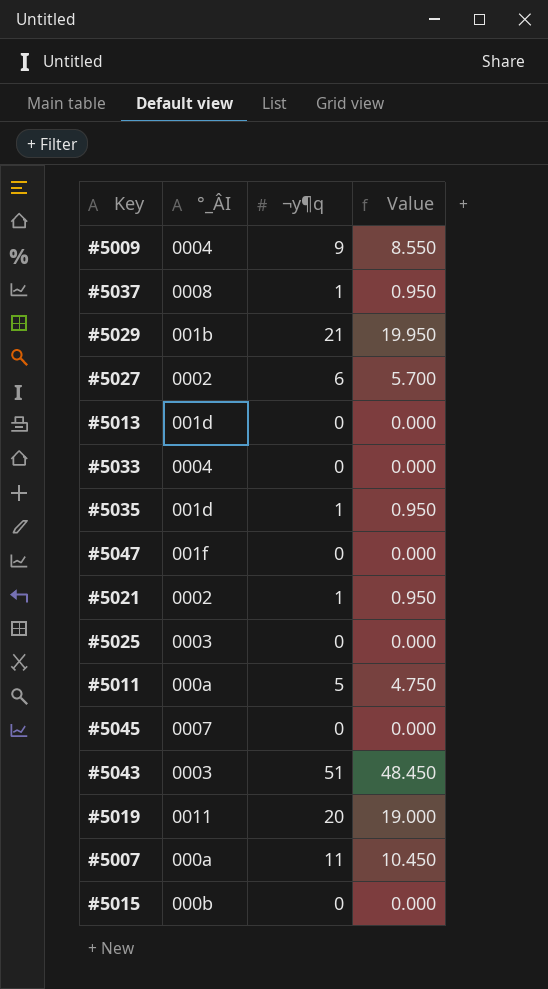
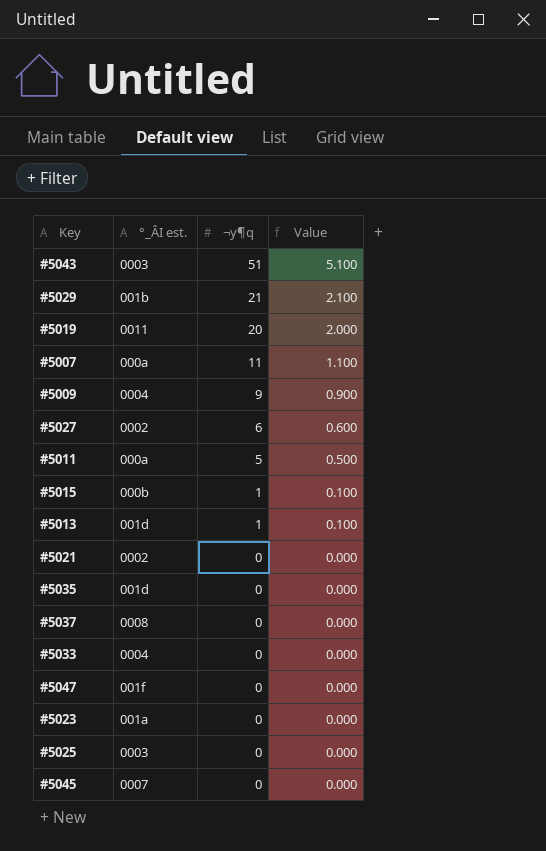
row order: none -> ¬y¶q descending
column name: °_ÂI -> °_ÂI est.
column Value | formula: [¬y¶q] * 0.95 -> [¬y¶q] * 0.1
#5015 | ¬y¶q: 0 -> 1
#5013 | ¬y¶q: 0 -> 1
#5021 | ¬y¶q: 1 -> 0
#5035 | ¬y¶q: 1 -> 0
#5037 | ¬y¶q: 1 -> 0
row #5023: none -> 001a | 0 | 0.000

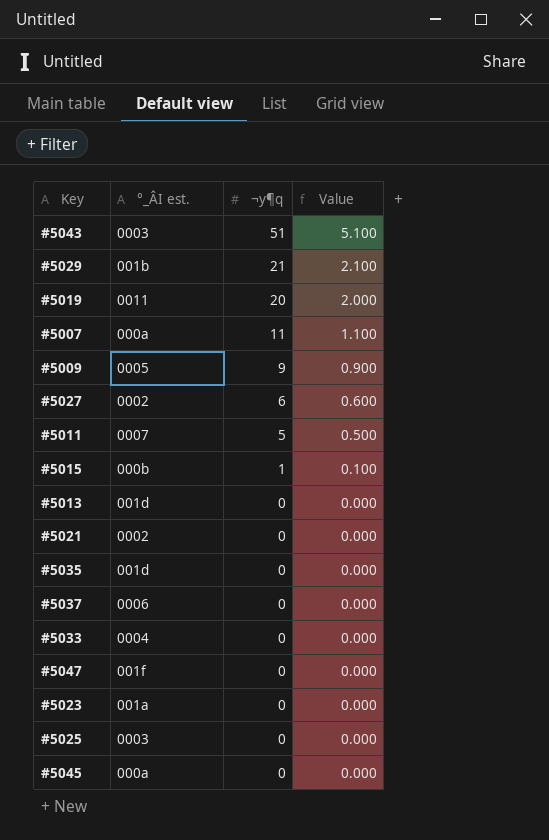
#5009 | °_ÂI est.: 0004 -> 0005
#5011 | °_ÂI est.: 000a -> 0007
#5013 | ¬y¶q: 1 -> 0
#5013 | Value: 0.100 -> 0.000
#5037 | °_ÂI est.: 0008 -> 0006
#5045 | °_ÂI est.: 0007 -> 000a

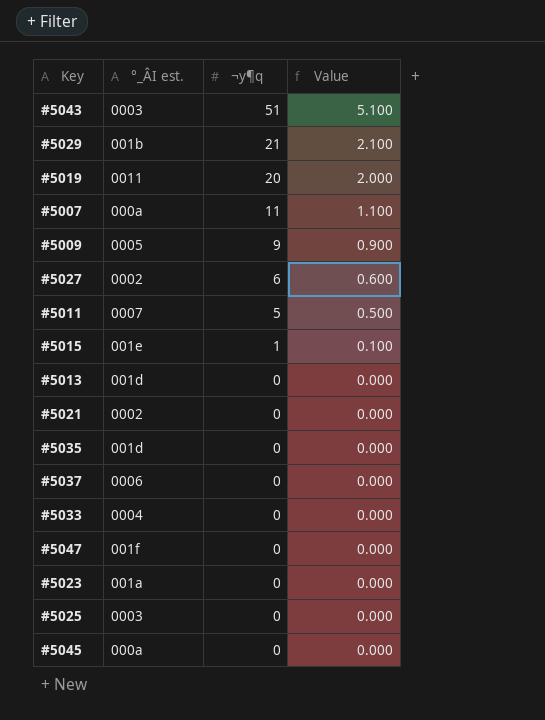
#5015 | °_ÂI est.: 000b -> 001e

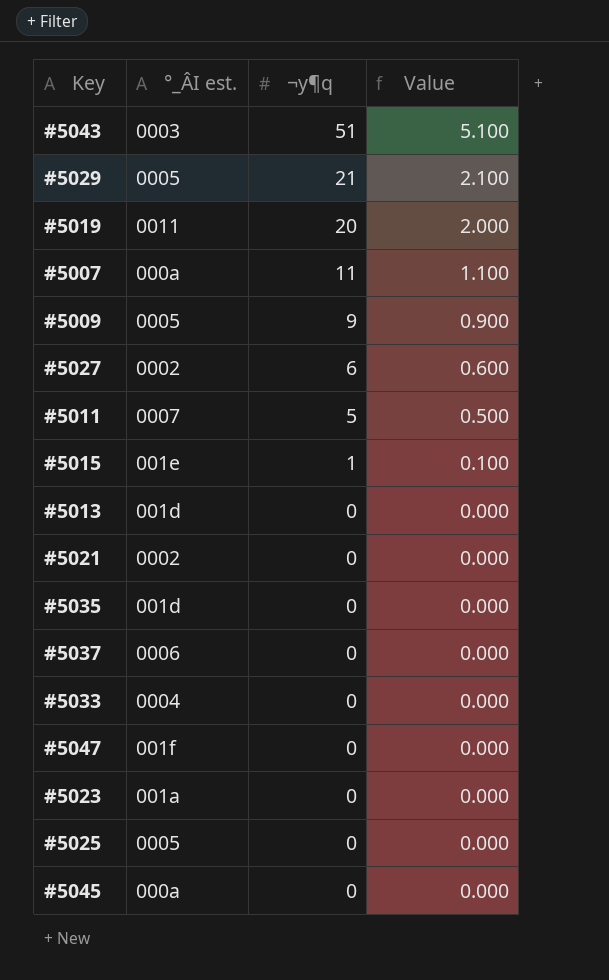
#5029 | °_ÂI est.: 001b -> 0005
#5025 | °_ÂI est.: 0003 -> 0005

